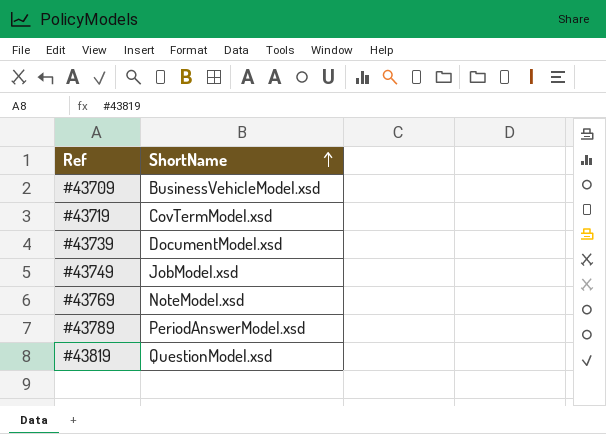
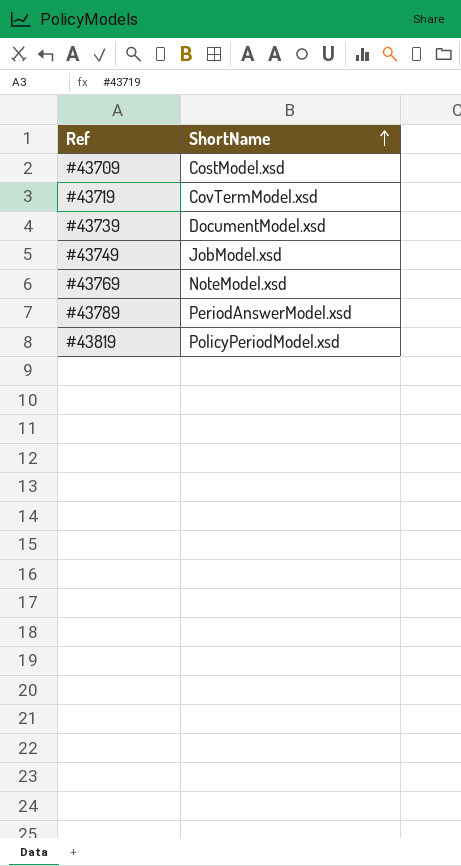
#43709 | ShortName: BusinessVehicleModel.xsd -> CostModel.xsd
#43819 | ShortName: QuestionModel.xsd -> PolicyPeriodModel.xsd

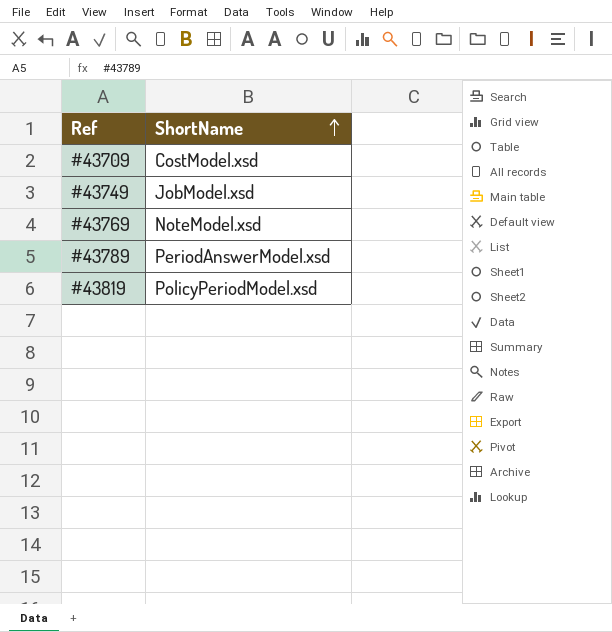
row #43719: CovTermModel.xsd -> none
row #43739: DocumentModel.xsd -> none

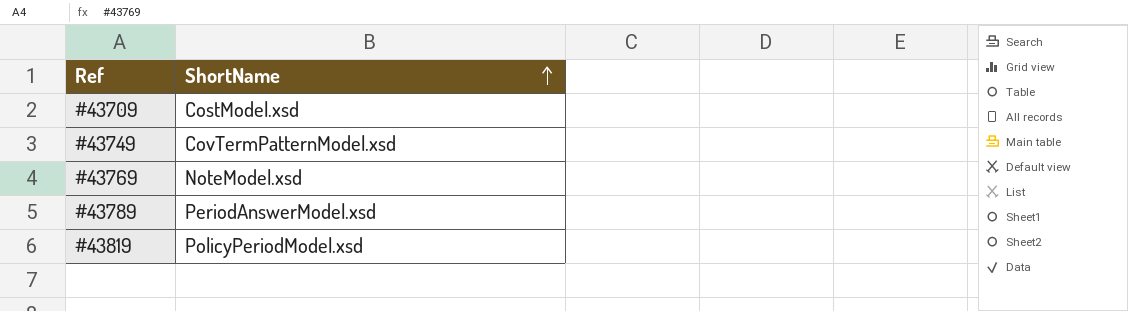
#43749 | ShortName: JobModel.xsd -> CovTermPatternModel.xsd

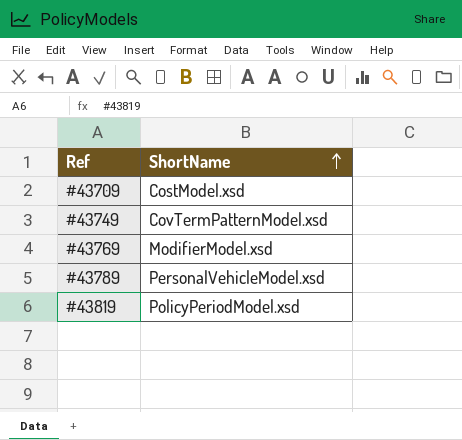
#43769 | ShortName: NoteModel.xsd -> ModifierModel.xsd
#43789 | ShortName: PeriodAnswerModel.xsd -> PersonalVehicleModel.xsd

